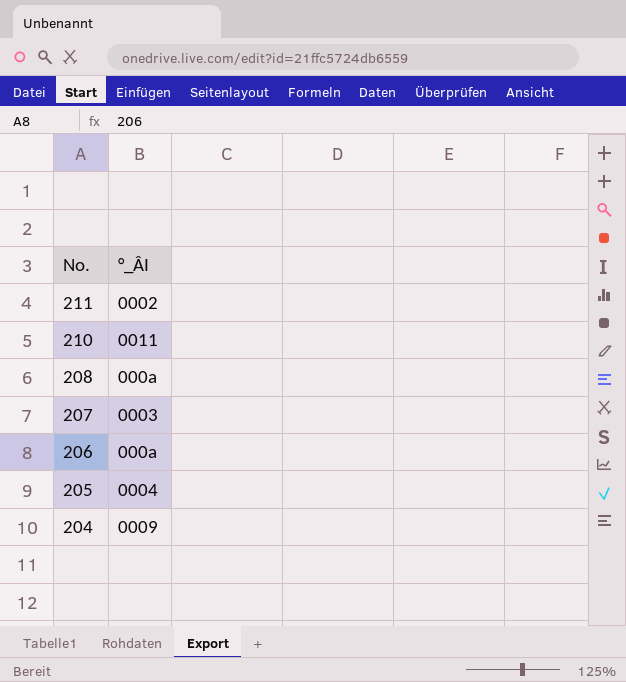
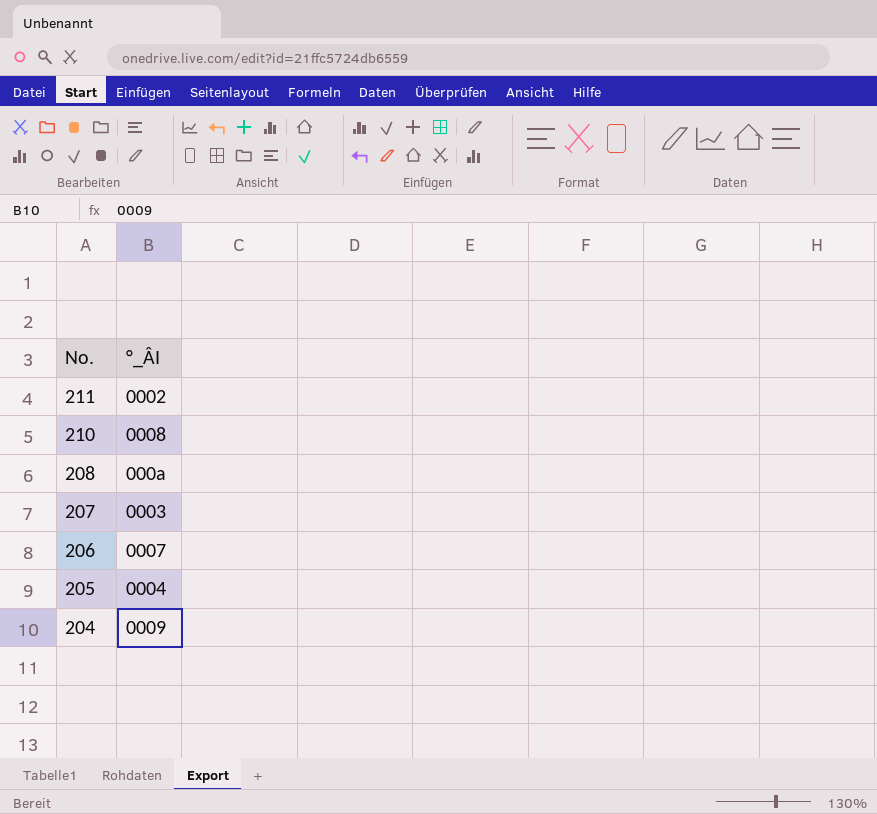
210 | °_ÂI: 0011 -> 0008
206 | °_ÂI: 000a -> 0007

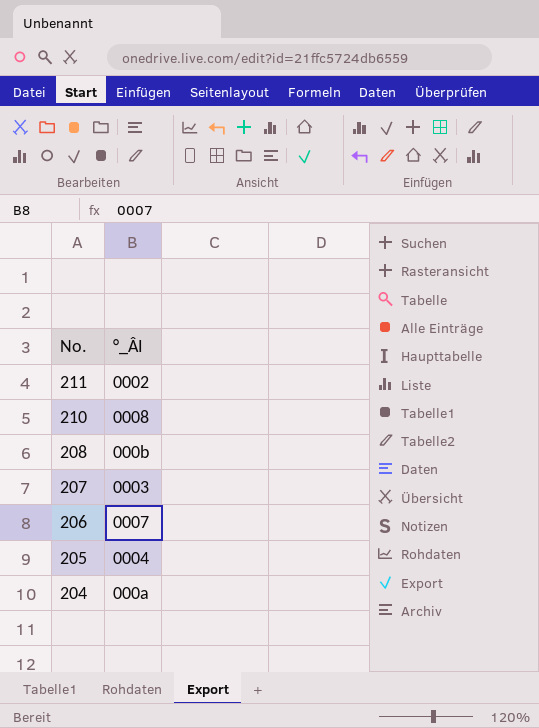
208 | °_ÂI: 000a -> 000b
204 | °_ÂI: 0009 -> 000a

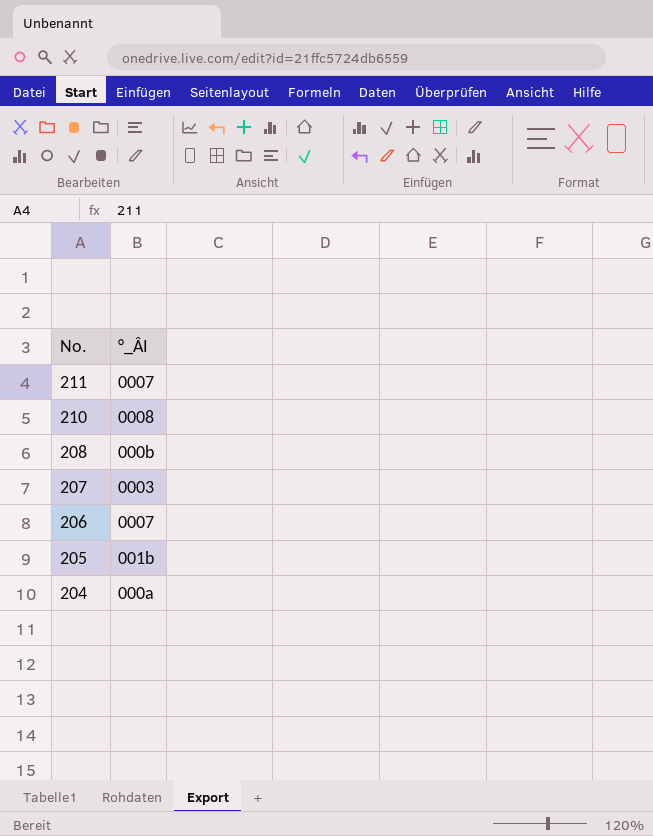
211 | °_ÂI: 0002 -> 0007
205 | °_ÂI: 0004 -> 001b

